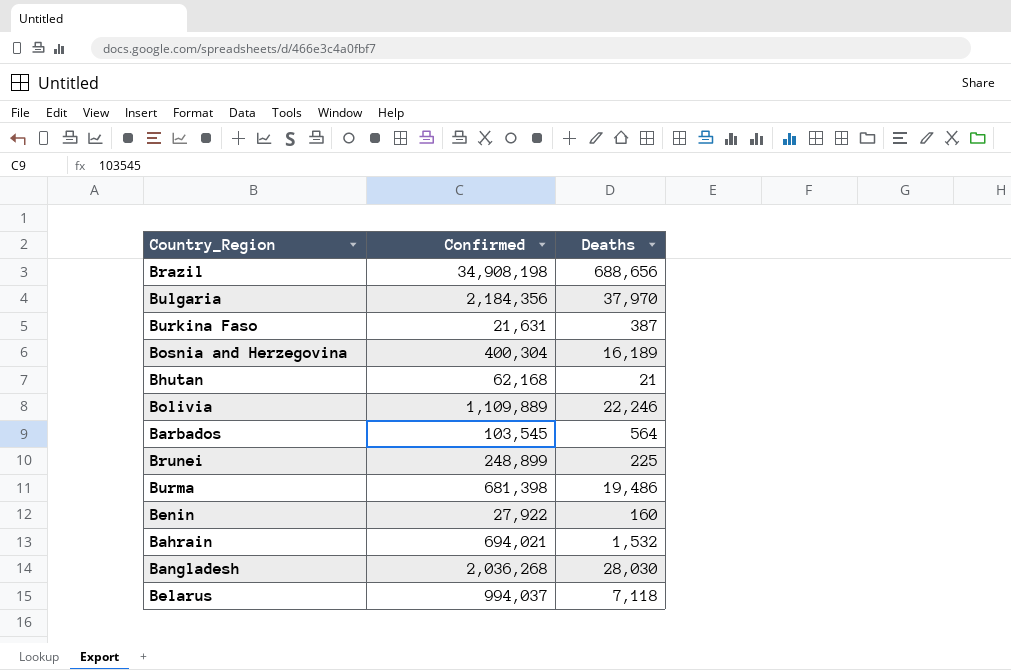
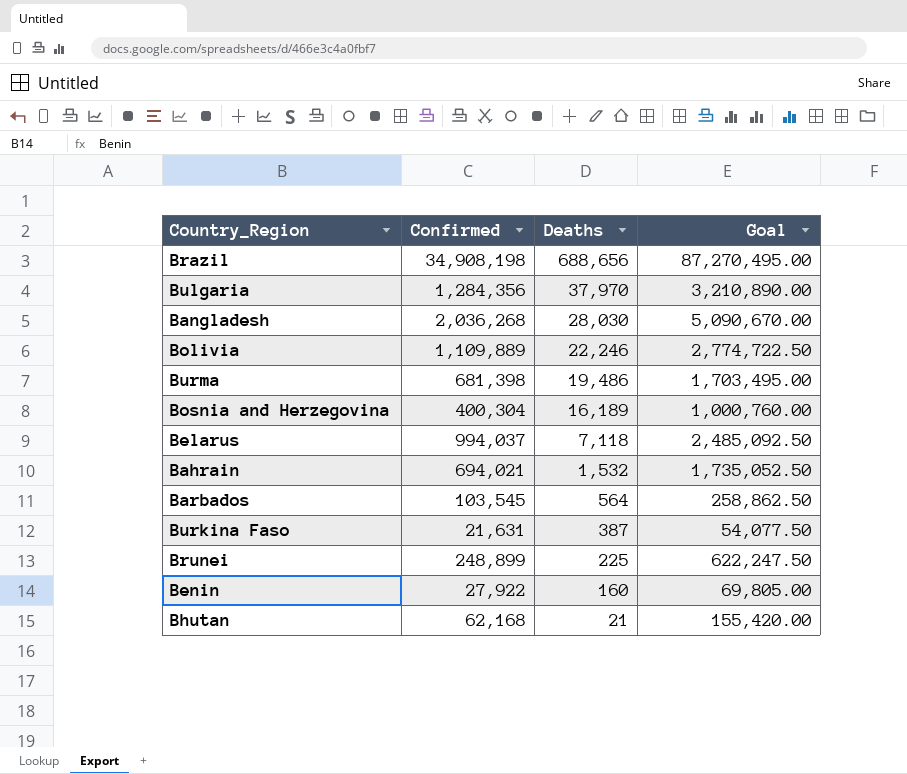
row order: none -> Deaths descending
column Goal | formula: none -> [Confirmed] * 2.5
Bulgaria | Confirmed: 2,184,356 -> 1,284,356

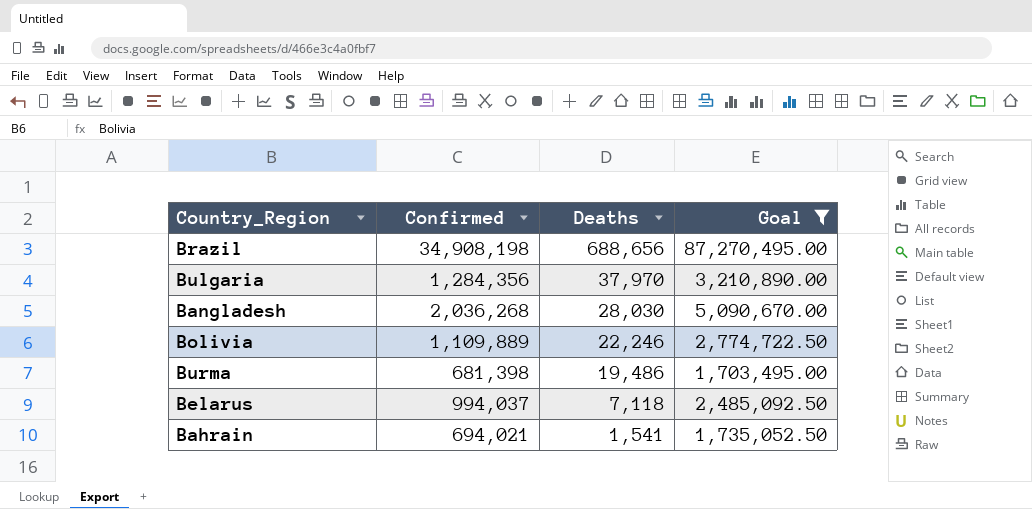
filter: none -> Goal >= 1,703,495.00
Bahrain | Deaths: 1,532 -> 1,541

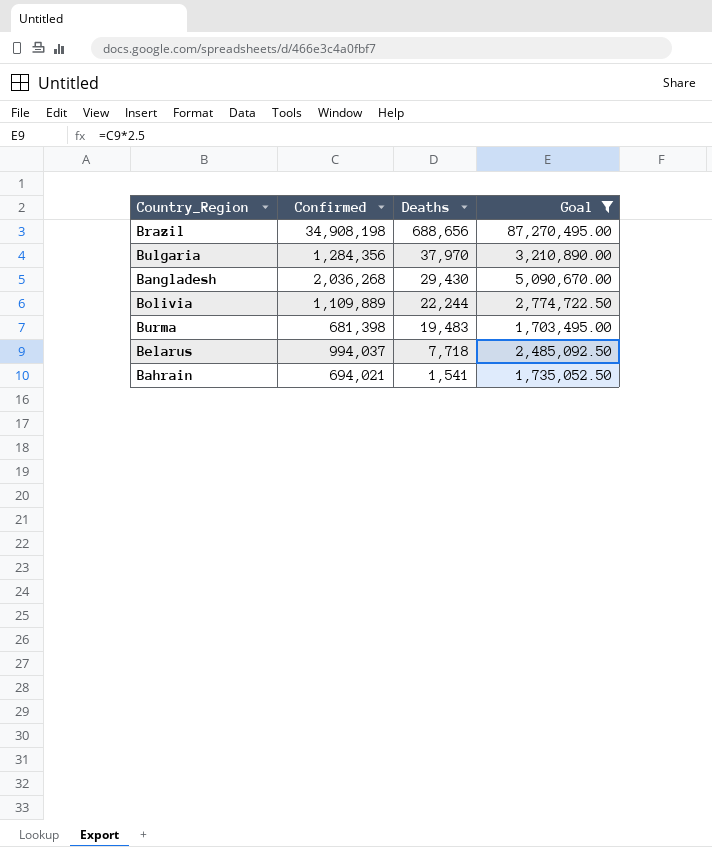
Bangladesh | Deaths: 28,030 -> 29,430
Bolivia | Deaths: 22,246 -> 22,244
Burma | Deaths: 19,486 -> 19,483
Belarus | Deaths: 7,118 -> 7,718

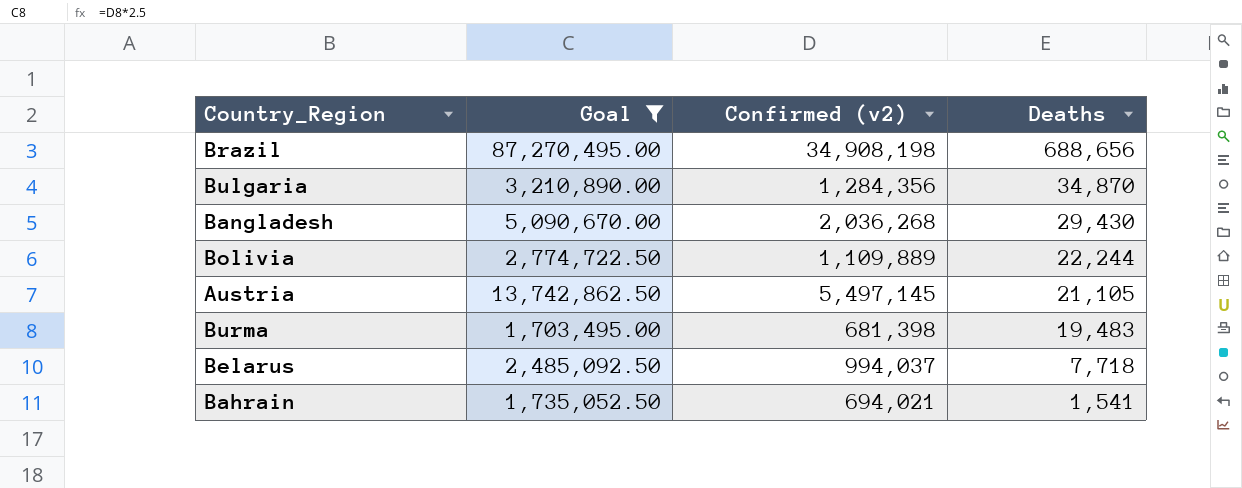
column Goal | position: 4 -> 2
column name: Confirmed -> Confirmed (v2)
Bulgaria | Deaths: 37,970 -> 34,870
row Austria: none -> 13,742,862.50 | 5,497,145 | 21,105

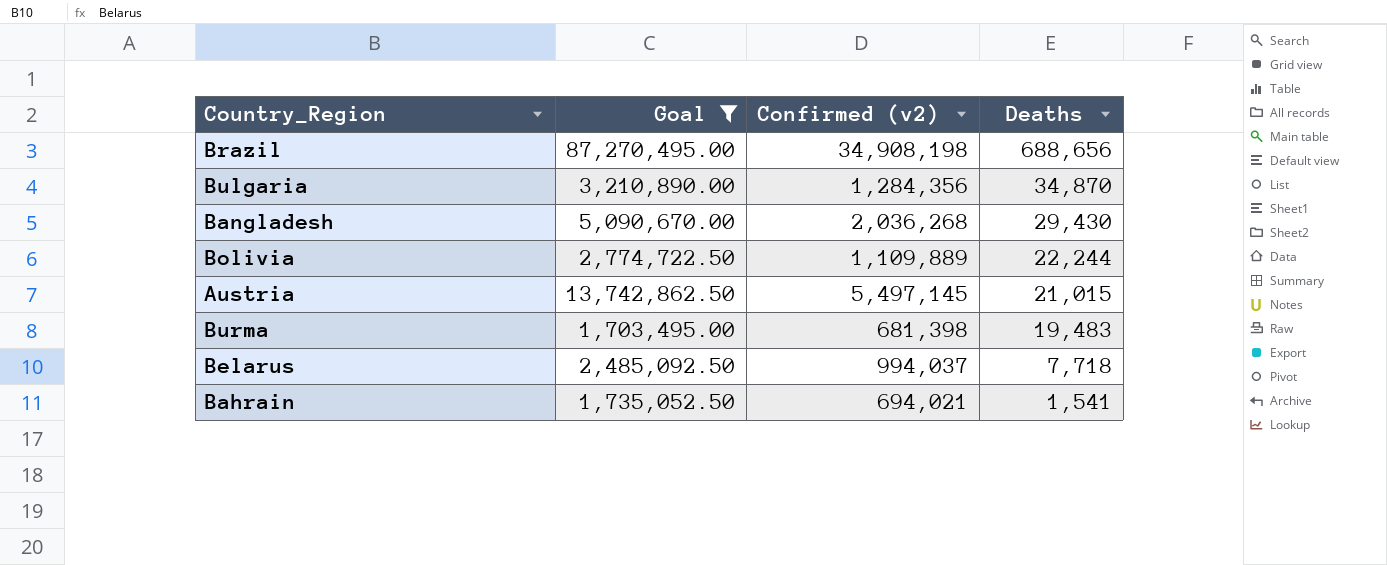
Austria | Deaths: 21,105 -> 21,015

